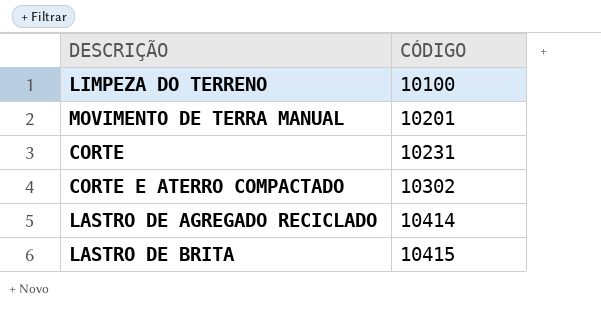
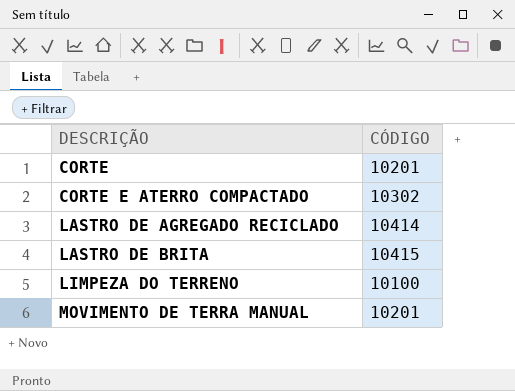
row order: CÓDIGO ascending -> DESCRIÇÃO ascending
CORTE | CÓDIGO: 10231 -> 10201

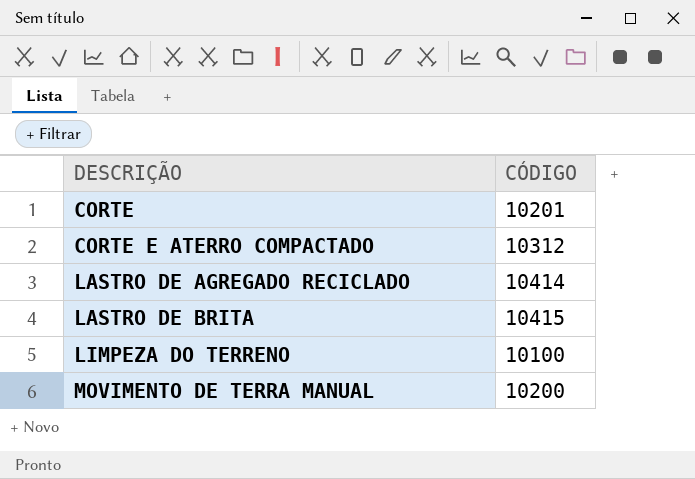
CORTE E ATERRO COMPACTADO | CÓDIGO: 10302 -> 10312
MOVIMENTO DE TERRA MANUAL | CÓDIGO: 10201 -> 10200

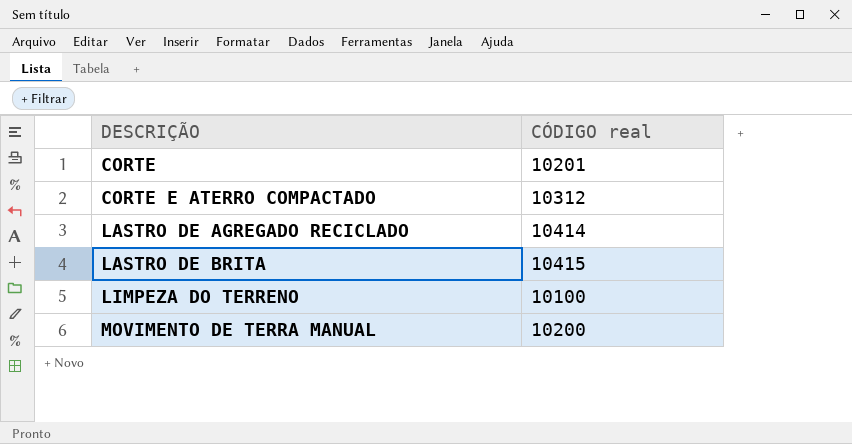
column name: CÓDIGO -> CÓDIGO real

